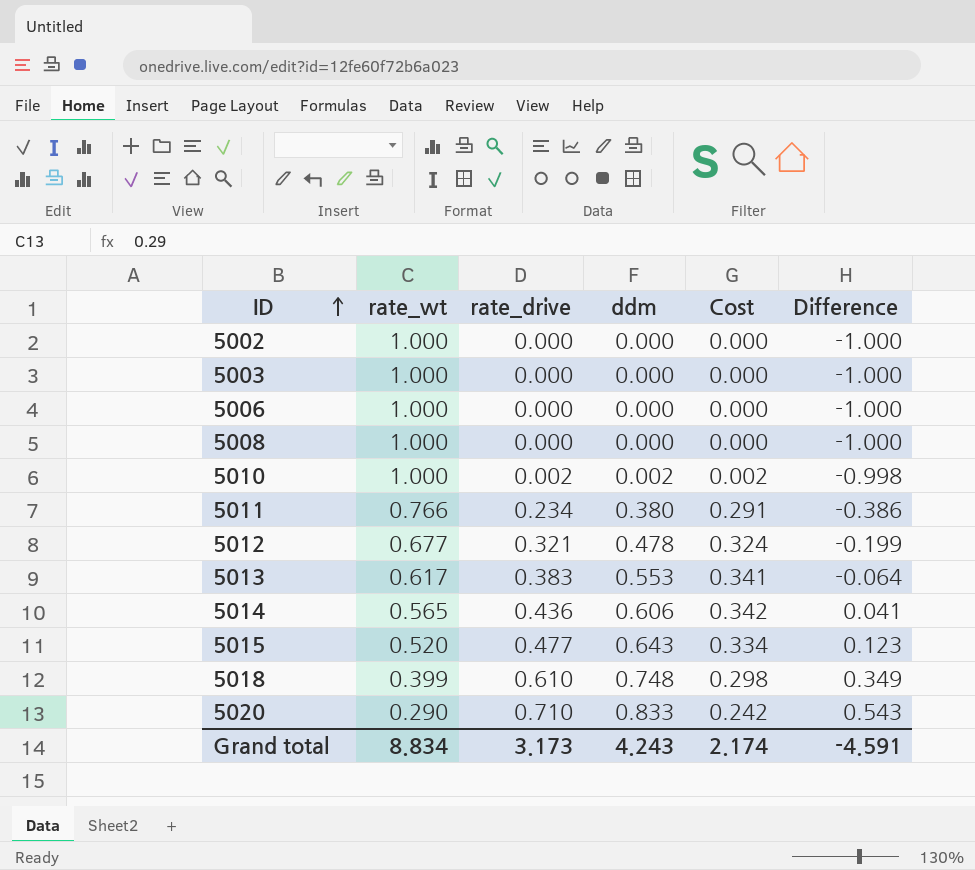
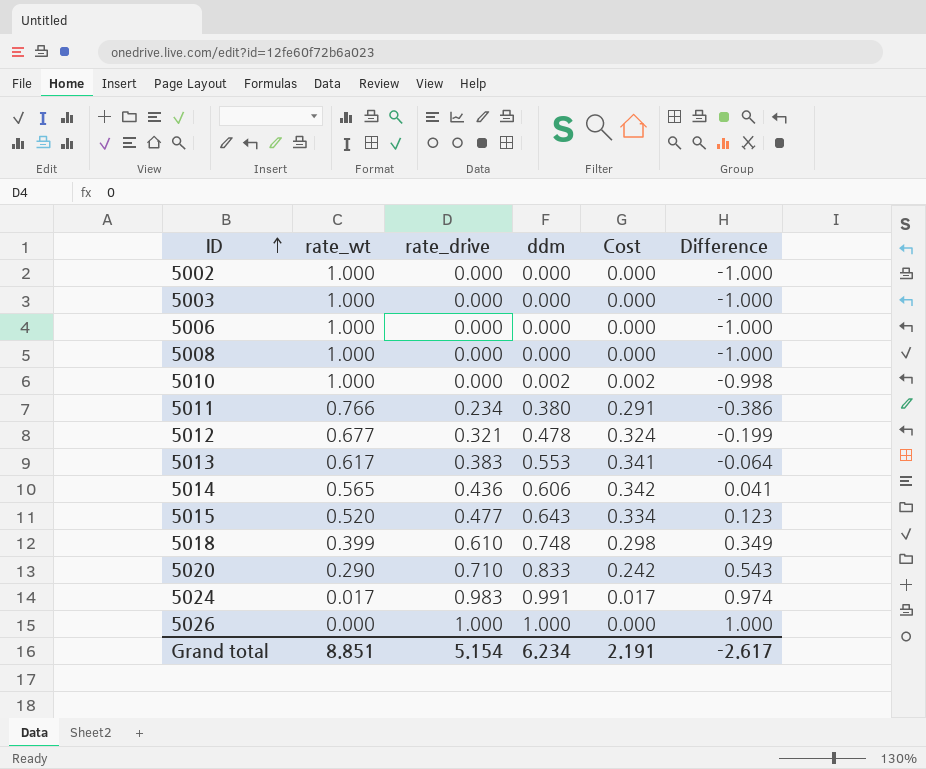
5010 | rate_drive: 0.002 -> 0.000
row 5024: none -> 0.017 | 0.983 | 0.991 | 0.017 | 0.974
row 5026: none -> 0.000 | 1.000 | 1.000 | 0.000 | 1.000
Grand total | rate_wt: 8.834 -> 8.851
Grand total | rate_drive: 3.173 -> 5.154
Grand total | ddm: 4.243 -> 6.234
Grand total | Cost: 2.174 -> 2.191
Grand total | Difference: -4.591 -> -2.617

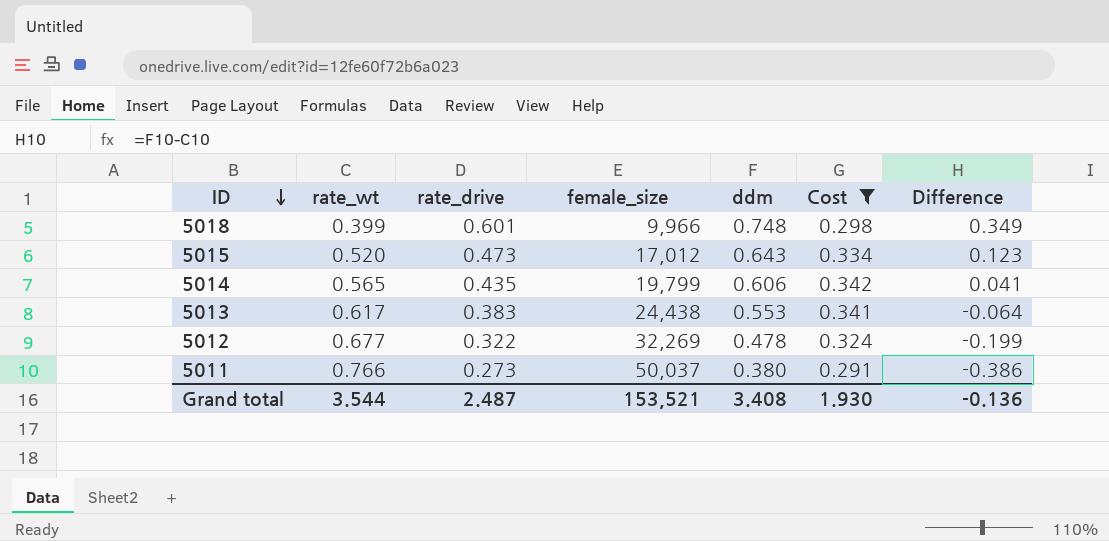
filter: none -> Cost >= 0.291
row order: ID ascending -> ID descending
column female_size | position: none -> 4
5018 | rate_drive: 0.610 -> 0.601
5015 | rate_drive: 0.477 -> 0.473
5014 | rate_drive: 0.436 -> 0.435
5012 | rate_drive: 0.321 -> 0.322
5011 | rate_drive: 0.234 -> 0.273
Grand total | rate_wt: 8.851 -> 3.544
Grand total | rate_drive: 5.154 -> 2.487
Grand total | ddm: 6.234 -> 3.408
Grand total | Cost: 2.191 -> 1.930
Grand total | Difference: -2.617 -> -0.136

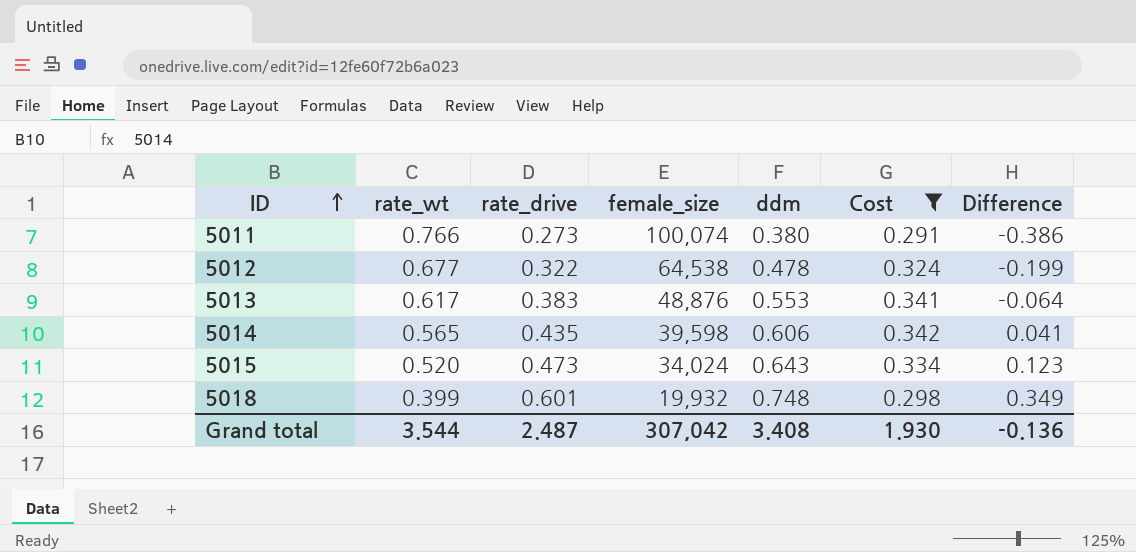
row order: ID descending -> ID ascending
5011 | female_size: 50,037 -> 100,074
5012 | female_size: 32,269 -> 64,538
5013 | female_size: 24,438 -> 48,876
5014 | female_size: 19,799 -> 39,598
5015 | female_size: 17,012 -> 34,024
5018 | female_size: 9,966 -> 19,932
Grand total | female_size: 153,521 -> 307,042

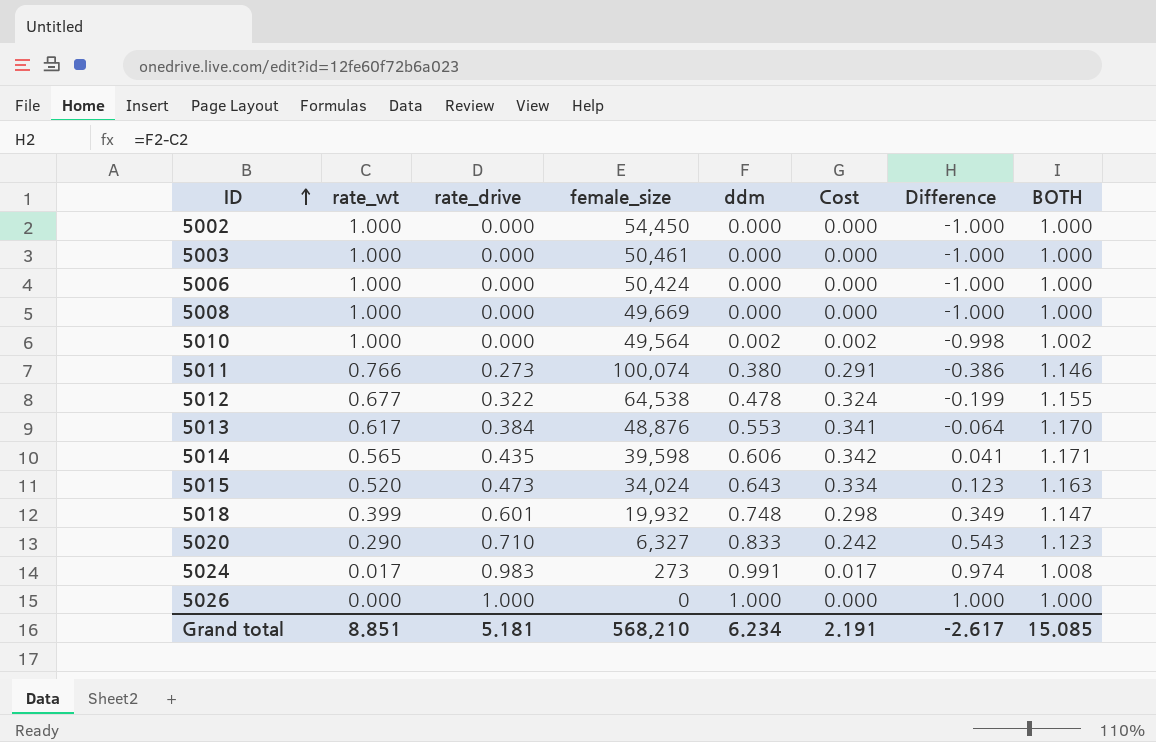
filter: Cost >= 0.291 -> none
column BOTH | formula: none -> [rate_wt] + [ddm]
5013 | rate_drive: 0.383 -> 0.384
Grand total | rate_wt: 3.544 -> 8.851
Grand total | rate_drive: 2.487 -> 5.181
Grand total | female_size: 307,042 -> 568,210
Grand total | ddm: 3.408 -> 6.234
Grand total | Cost: 1.930 -> 2.191
Grand total | Difference: -0.136 -> -2.617

